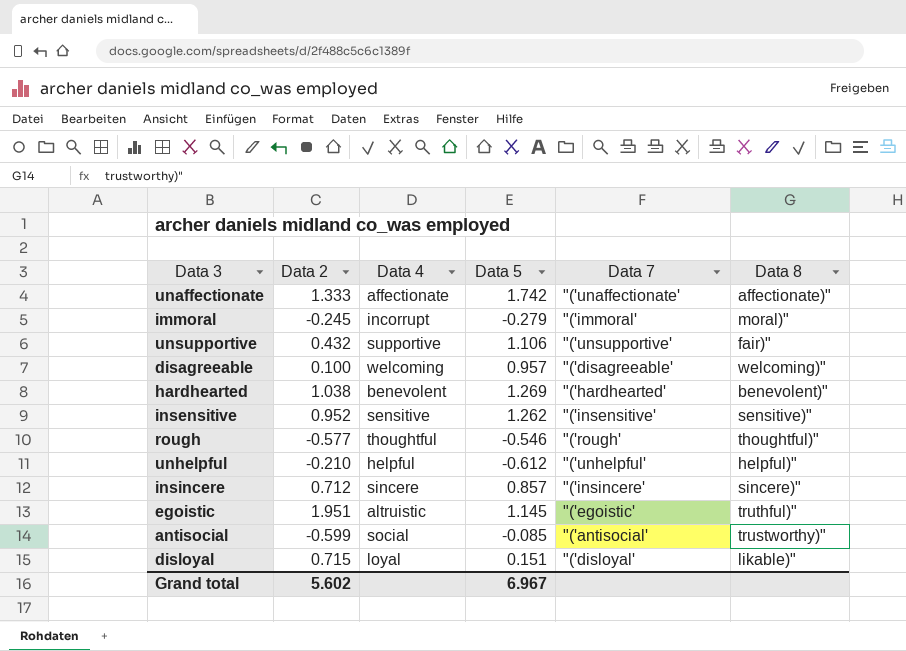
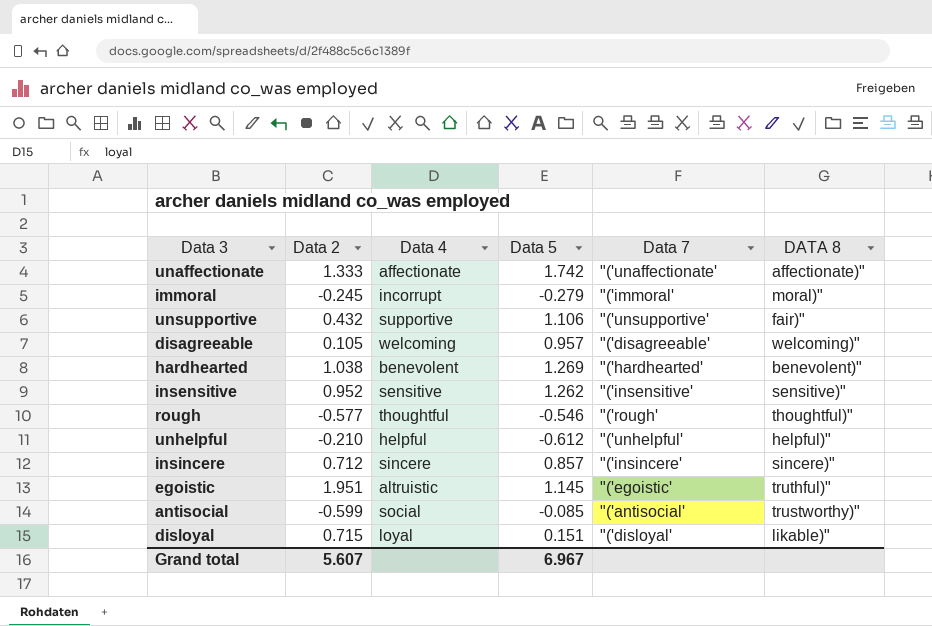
column name: Data 8 -> DATA 8
disagreeable | Data 2: 0.100 -> 0.105
Grand total | Data 2: 5.602 -> 5.607

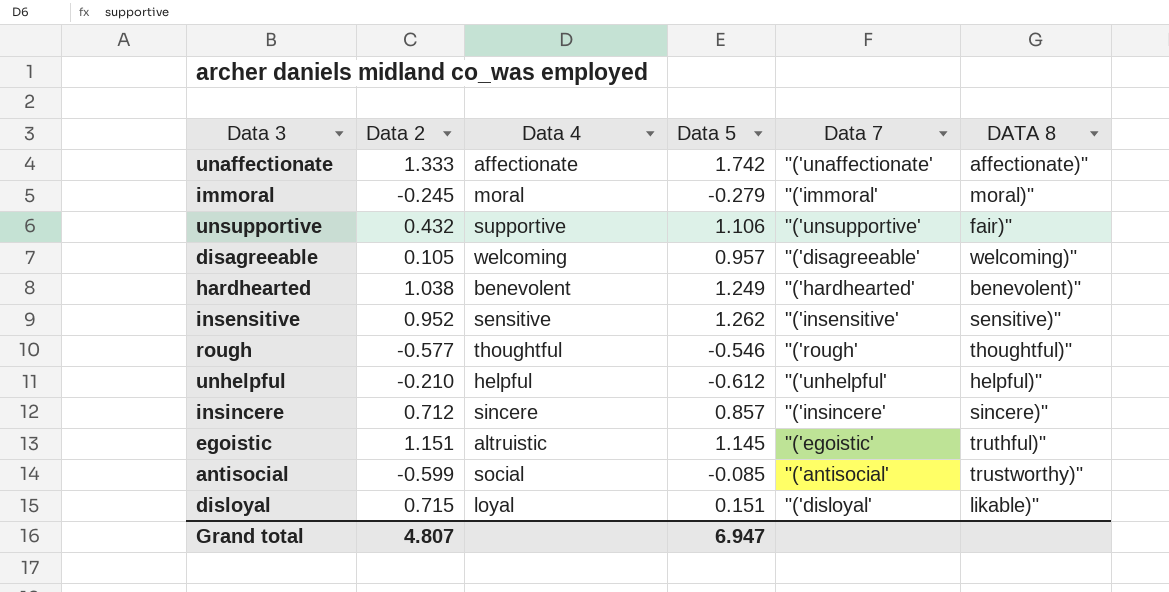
immoral | Data 4: incorrupt -> moral
hardhearted | Data 5: 1.269 -> 1.249
egoistic | Data 2: 1.951 -> 1.151
Grand total | Data 2: 5.607 -> 4.807
Grand total | Data 5: 6.967 -> 6.947

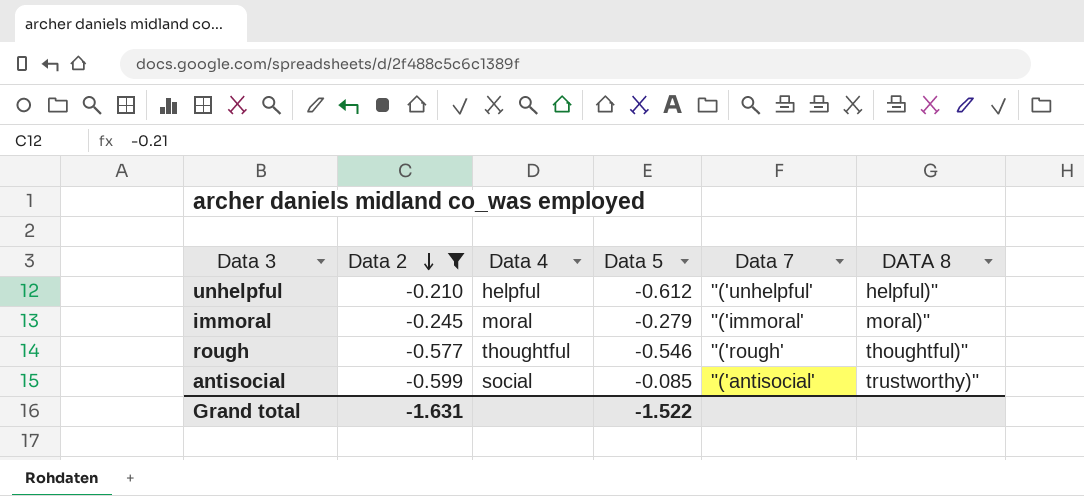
filter: none -> Data 2 <= -0.210
row order: none -> Data 2 descending
Grand total | Data 2: 4.807 -> -1.631
Grand total | Data 5: 6.947 -> -1.522

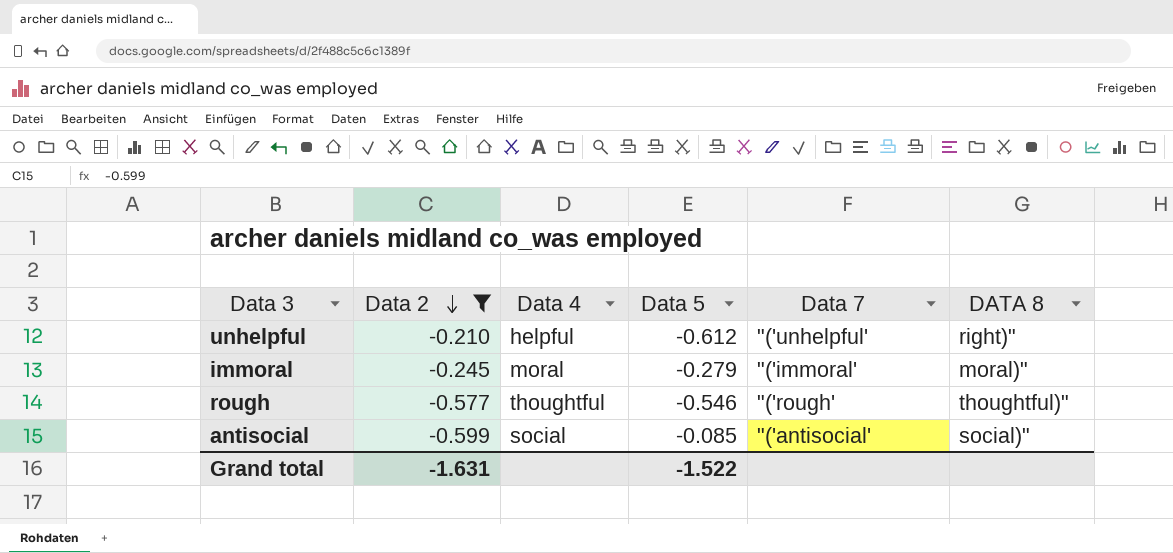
unhelpful | DATA 8: helpful)" -> right)"
antisocial | DATA 8: trustworthy)" -> social)"

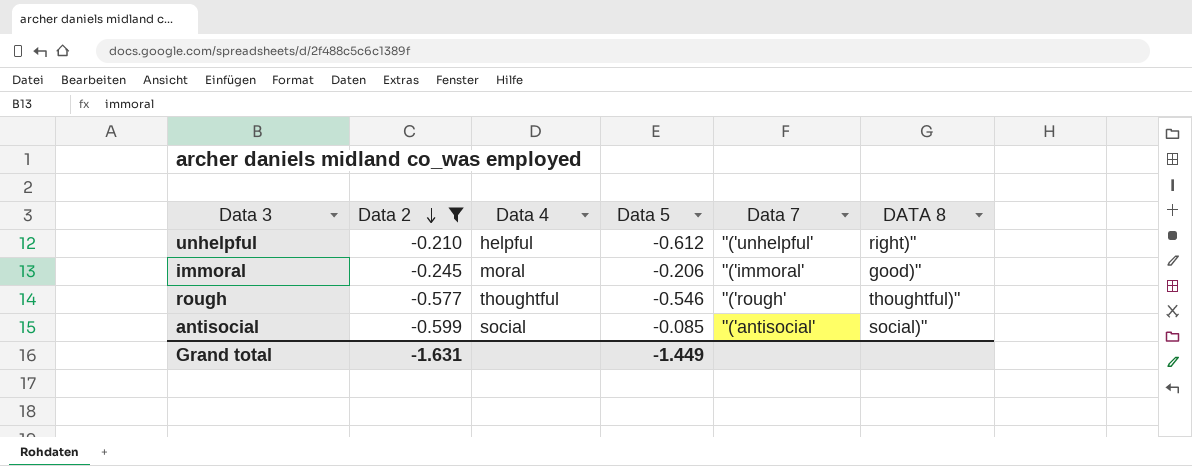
immoral | Data 5: -0.279 -> -0.206
immoral | DATA 8: moral)" -> good)"
Grand total | Data 5: -1.522 -> -1.449

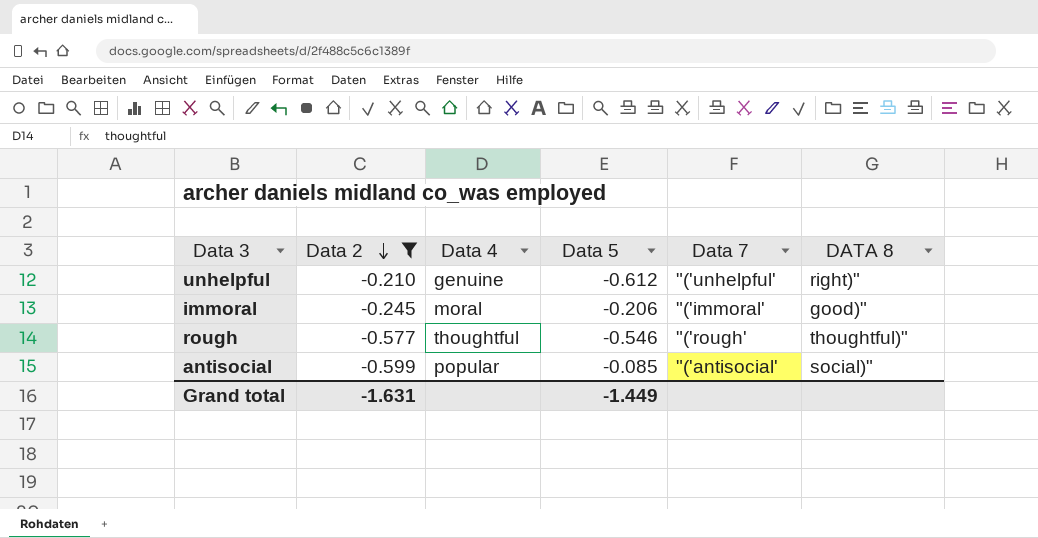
unhelpful | Data 4: helpful -> genuine
antisocial | Data 4: social -> popular

